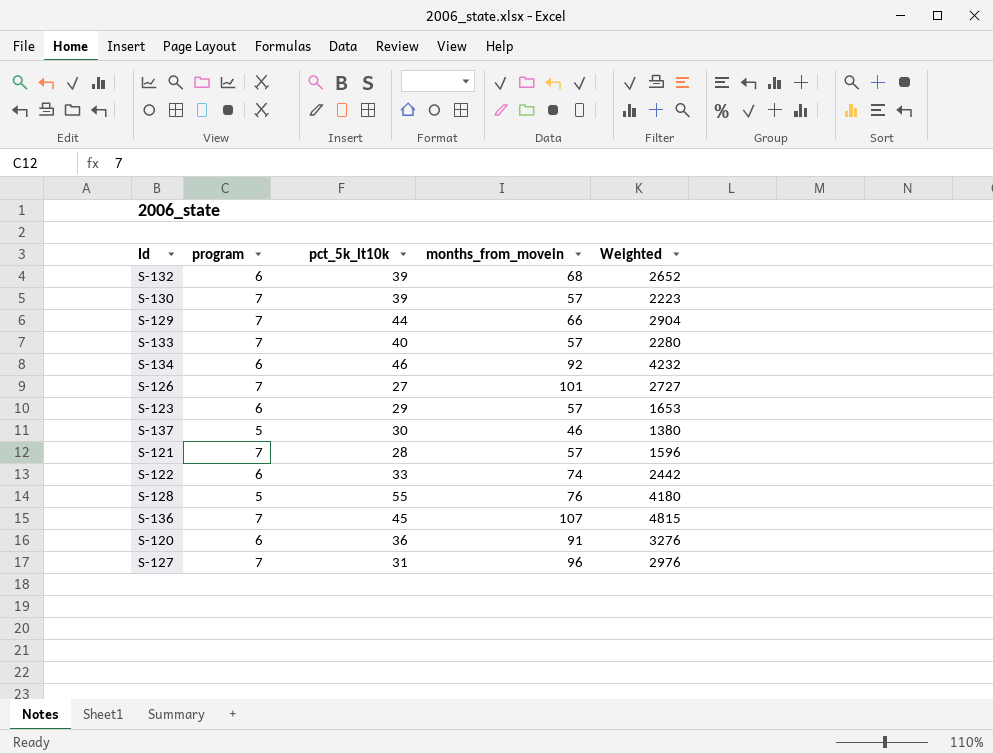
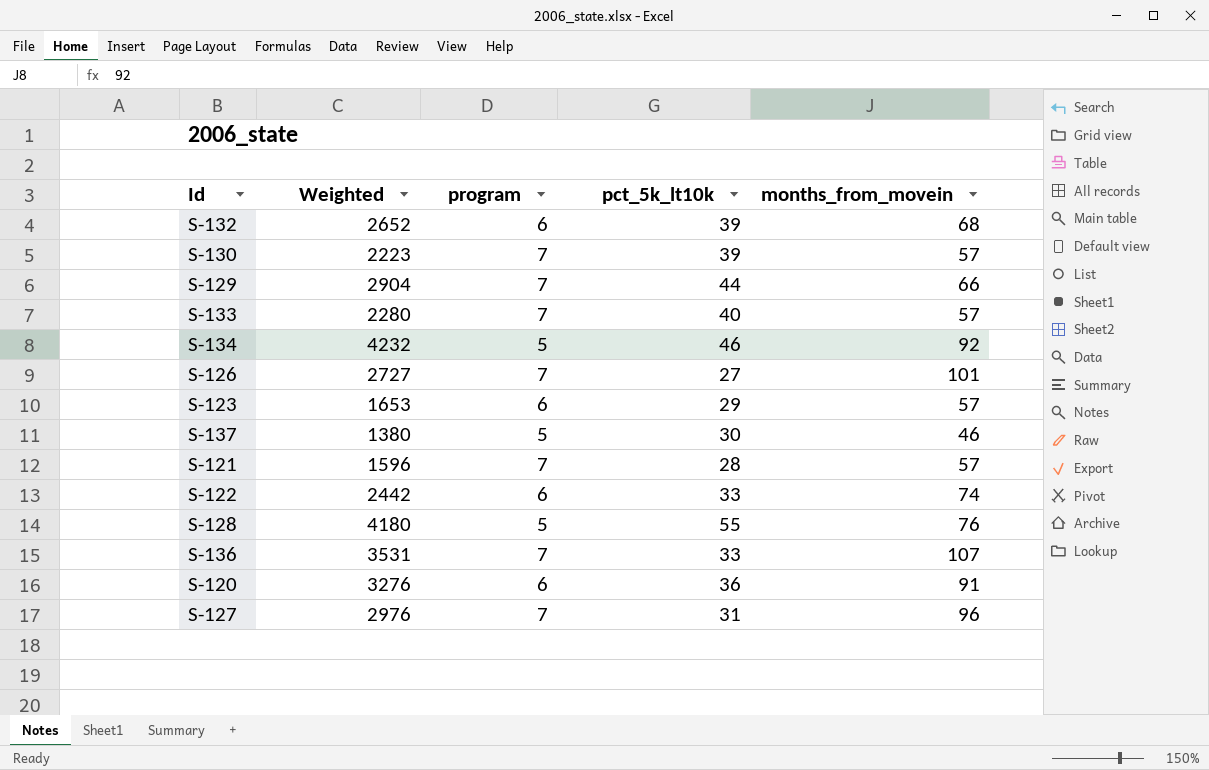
column Weighted | position: 5 -> 2
S-134 | program: 6 -> 5
S-136 | Weighted: 4815 -> 3531
S-136 | pct_5k_lt10k: 45 -> 33

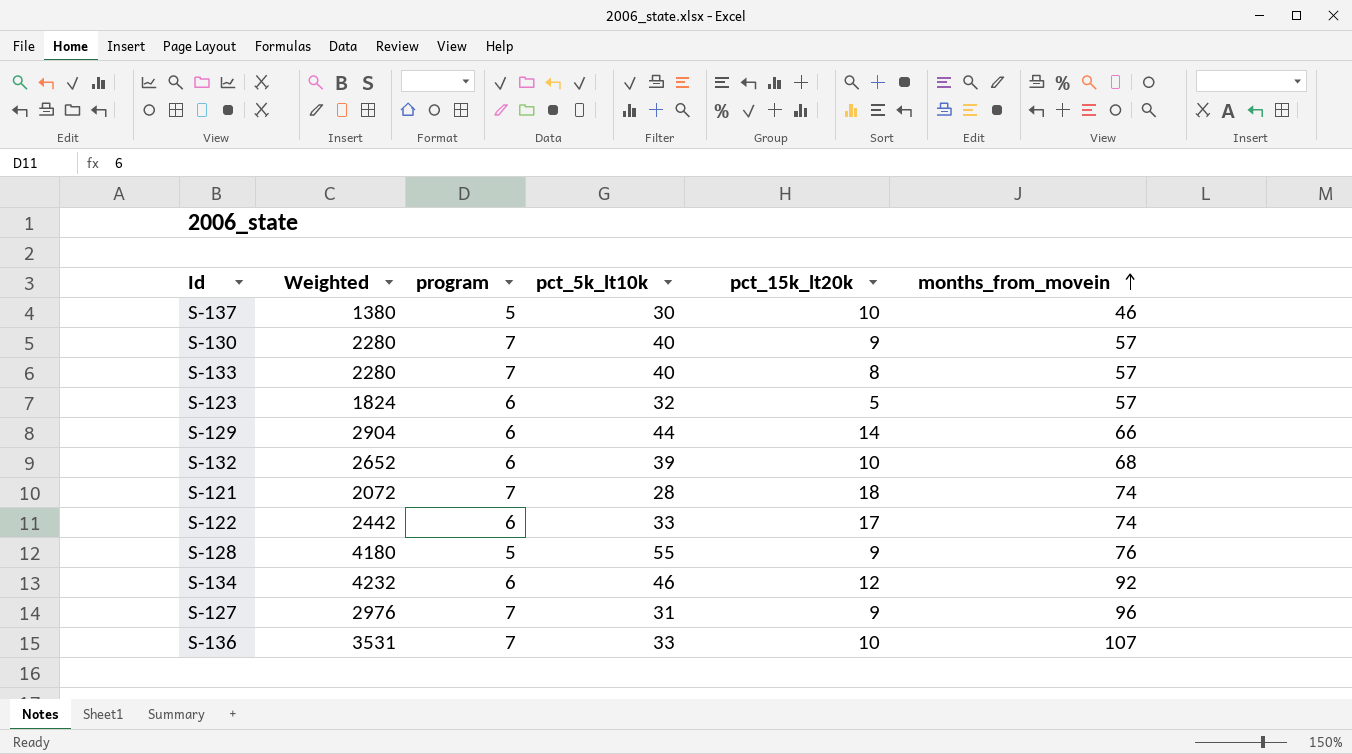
row order: none -> months_from_movein ascending
column pct_15k_lt20k | position: none -> 5
row S-126: 2727 | 7 | 27 | 101 -> none
row S-120: 3276 | 6 | 36 | 91 -> none
S-130 | Weighted: 2223 -> 2280
S-130 | pct_5k_lt10k: 39 -> 40
S-123 | Weighted: 1653 -> 1824
S-123 | pct_5k_lt10k: 29 -> 32
S-129 | program: 7 -> 6
S-121 | Weighted: 1596 -> 2072
S-121 | months_from_movein: 57 -> 74
S-134 | program: 5 -> 6

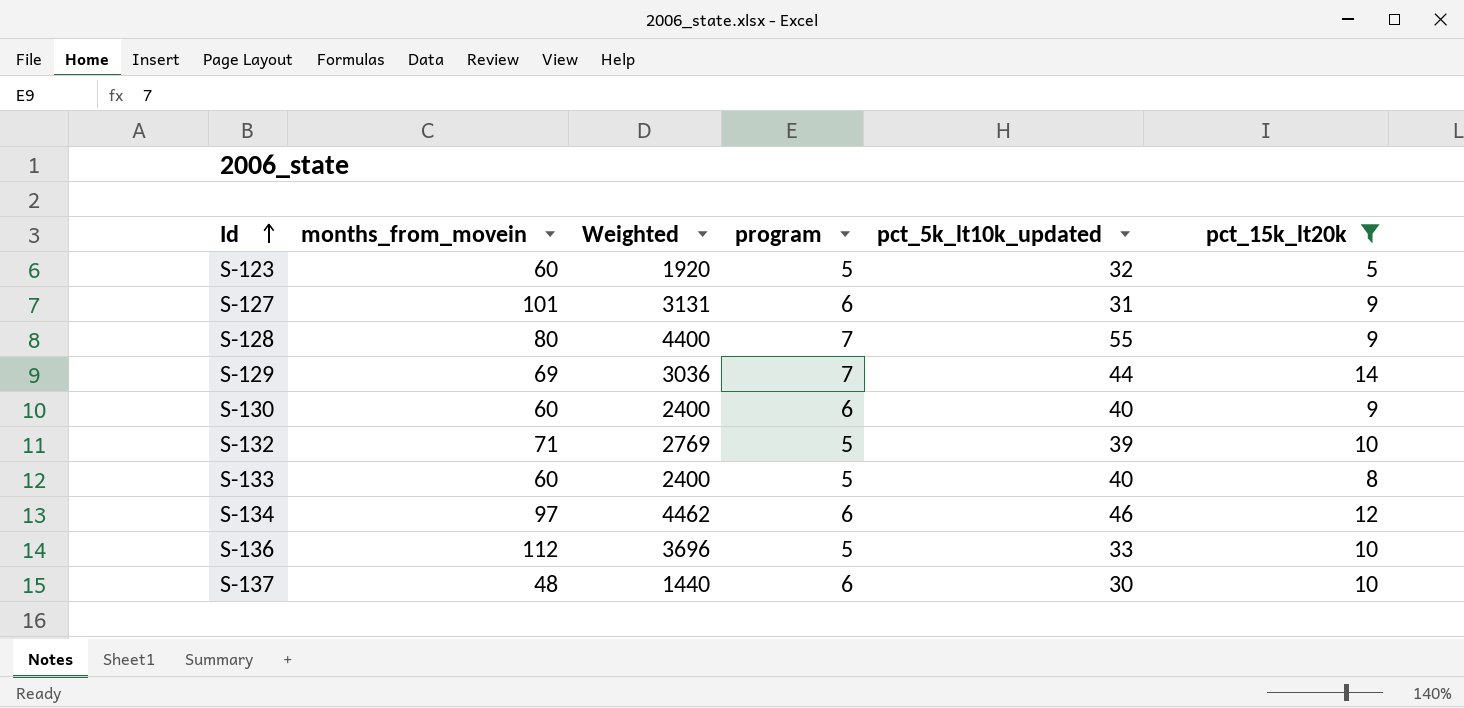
filter: none -> pct_15k_lt20k <= 14
row order: months_from_movein ascending -> Id ascending
column months_from_movein | position: 6 -> 2
column name: pct_5k_lt10k -> pct_5k_lt10k_updated
S-123 | months_from_movein: 57 -> 60
S-123 | Weighted: 1824 -> 1920
S-123 | program: 6 -> 5
S-127 | months_from_movein: 96 -> 101
S-127 | Weighted: 2976 -> 3131
S-127 | program: 7 -> 6
S-128 | months_from_movein: 76 -> 80
S-128 | Weighted: 4180 -> 4400
S-128 | program: 5 -> 7
S-129 | months_from_movein: 66 -> 69
S-129 | Weighted: 2904 -> 3036
S-129 | program: 6 -> 7
S-130 | months_from_movein: 57 -> 60
S-130 | Weighted: 2280 -> 2400
S-130 | program: 7 -> 6
S-132 | months_from_movein: 68 -> 71
S-132 | Weighted: 2652 -> 2769
S-132 | program: 6 -> 5
S-133 | months_from_movein: 57 -> 60
S-133 | Weighted: 2280 -> 2400
S-133 | program: 7 -> 5
S-134 | months_from_movein: 92 -> 97
S-134 | Weighted: 4232 -> 4462
S-136 | months_from_movein: 107 -> 112
S-136 | Weighted: 3531 -> 3696
S-136 | program: 7 -> 5
S-137 | months_from_movein: 46 -> 48
S-137 | Weighted: 1380 -> 1440
S-137 | program: 5 -> 6

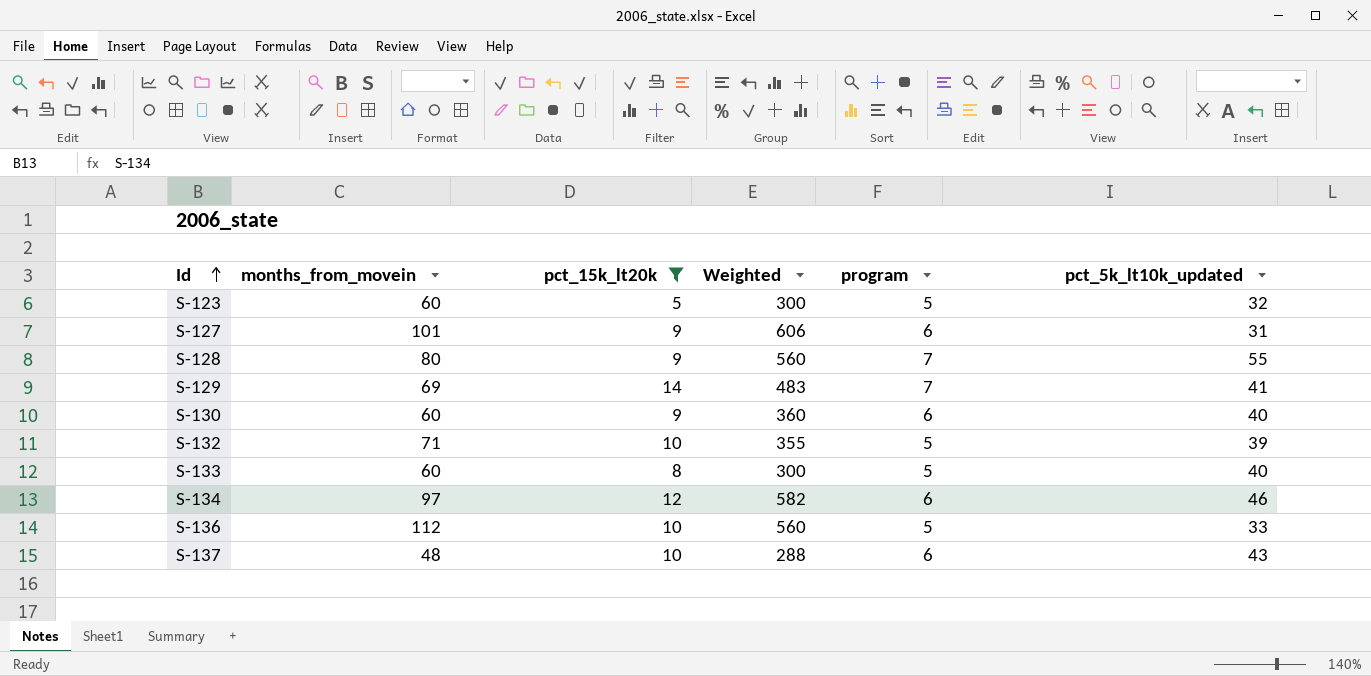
column pct_15k_lt20k | position: 6 -> 3
column Weighted | formula: [months_from_movein] * [pct_5k_lt10k_updated] -> [months_from_movein] * [program]
S-129 | pct_5k_lt10k_updated: 44 -> 41
S-137 | pct_5k_lt10k_updated: 30 -> 43

